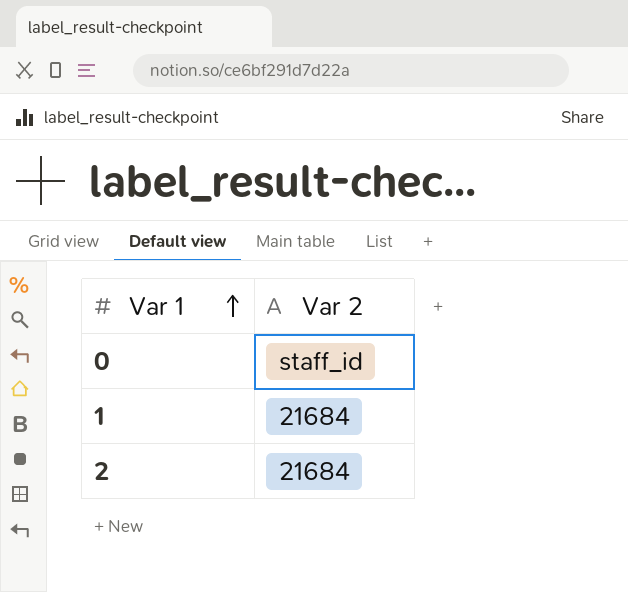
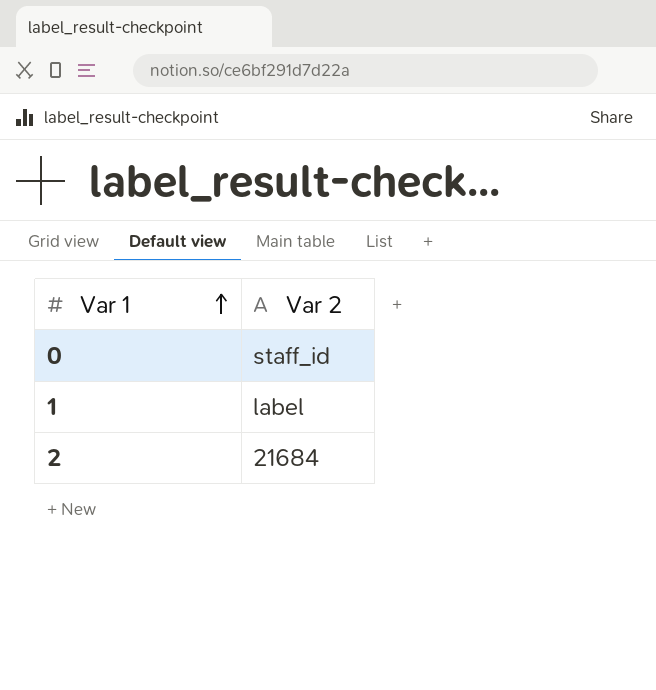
1 | Var 2: 21684 -> label

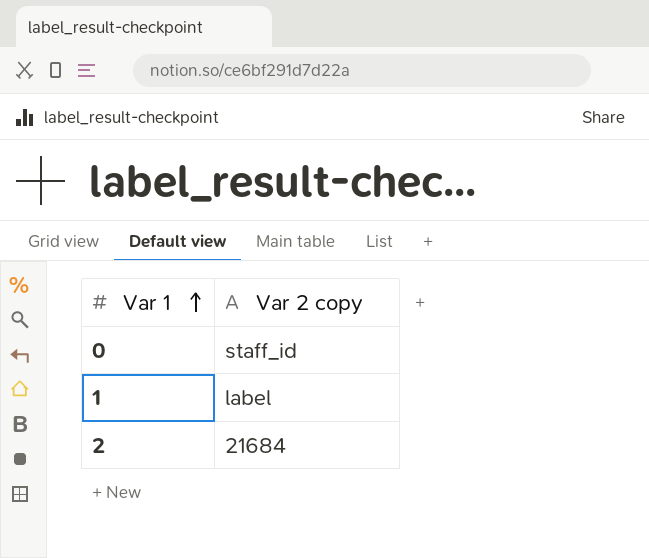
column name: Var 2 -> Var 2 copy

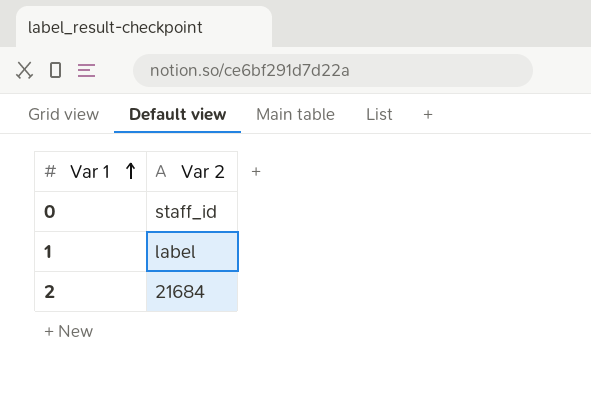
column name: Var 2 copy -> Var 2

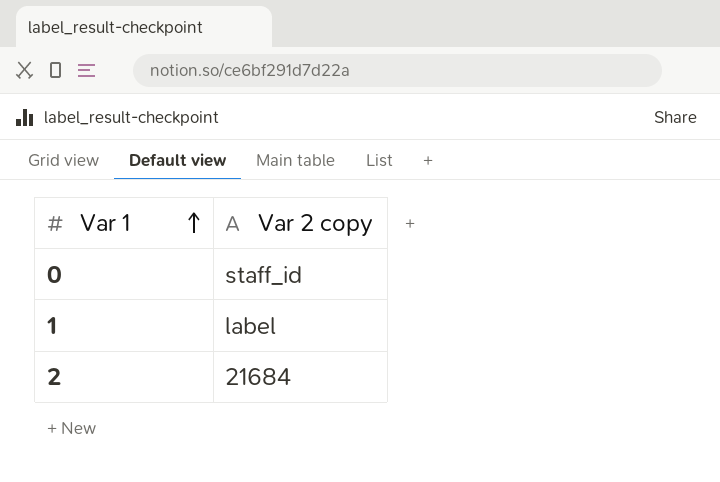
column name: Var 2 -> Var 2 copy

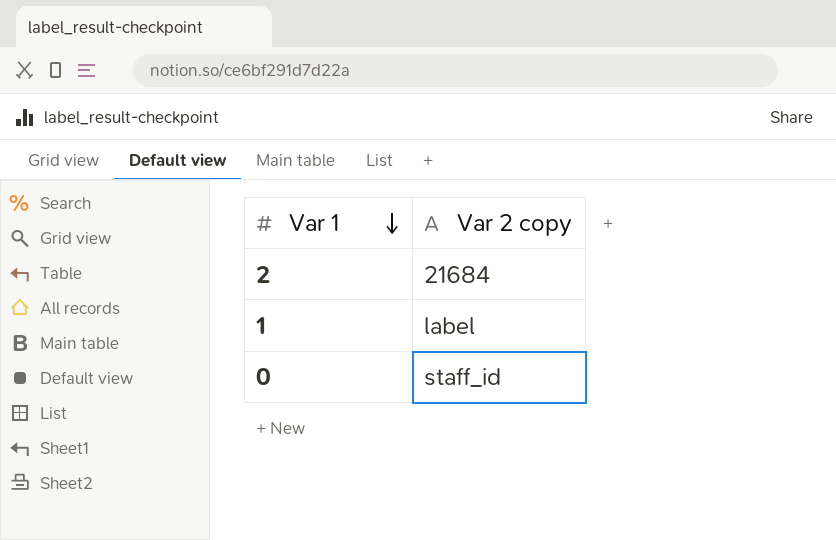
row order: Var 1 ascending -> Var 1 descending

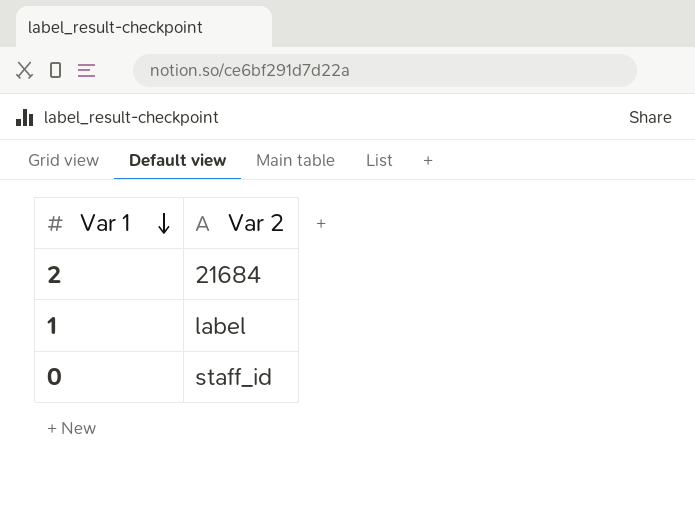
column name: Var 2 copy -> Var 2

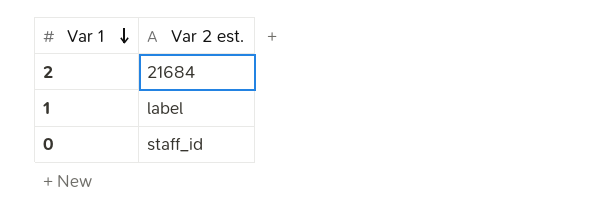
column name: Var 2 -> Var 2 est.

